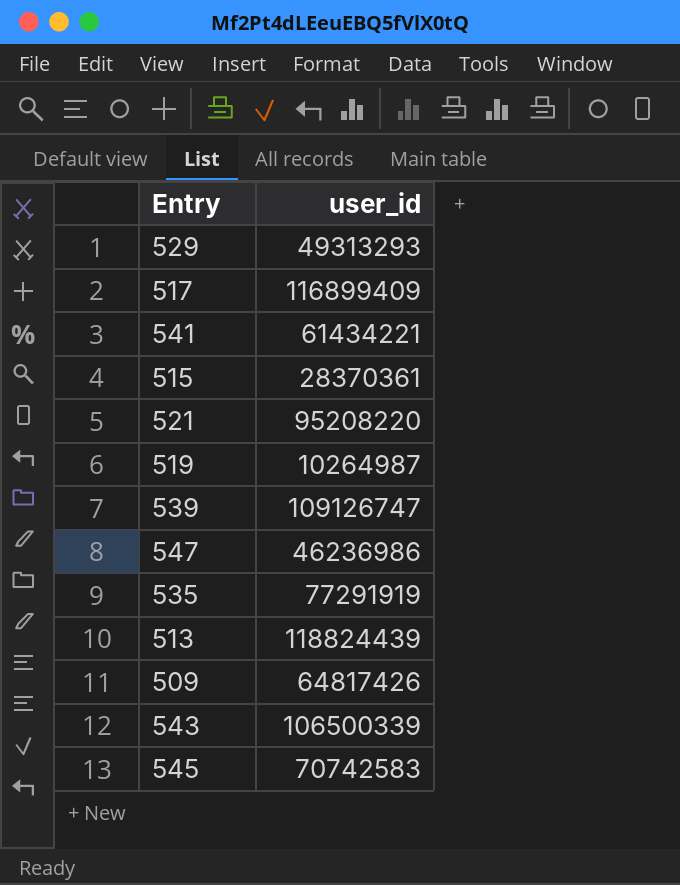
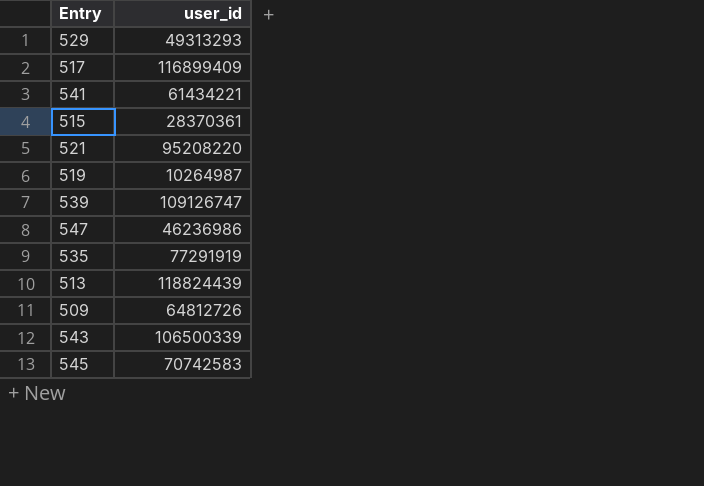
509 | user_id: 64817426 -> 64812726

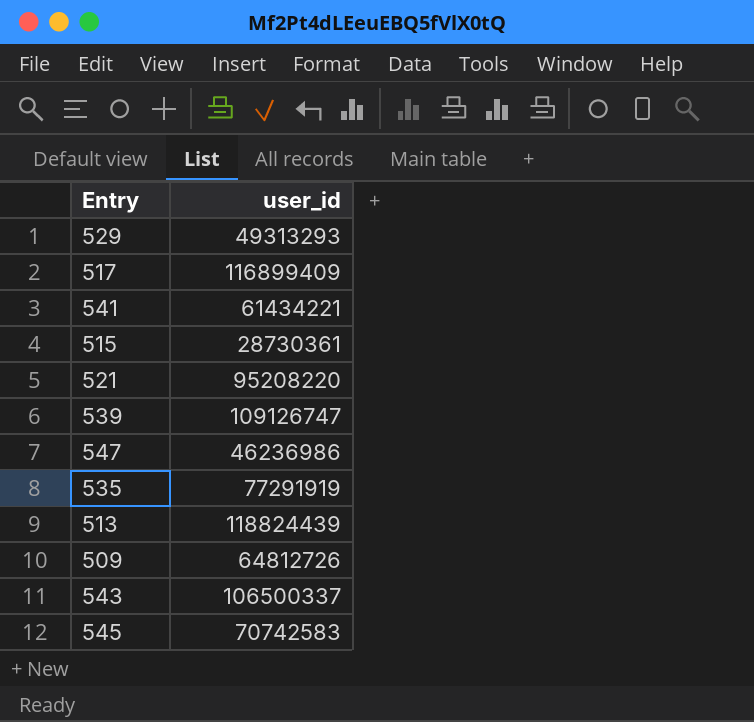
row 519: 10264987 -> none
515 | user_id: 28370361 -> 28730361
543 | user_id: 106500339 -> 106500337

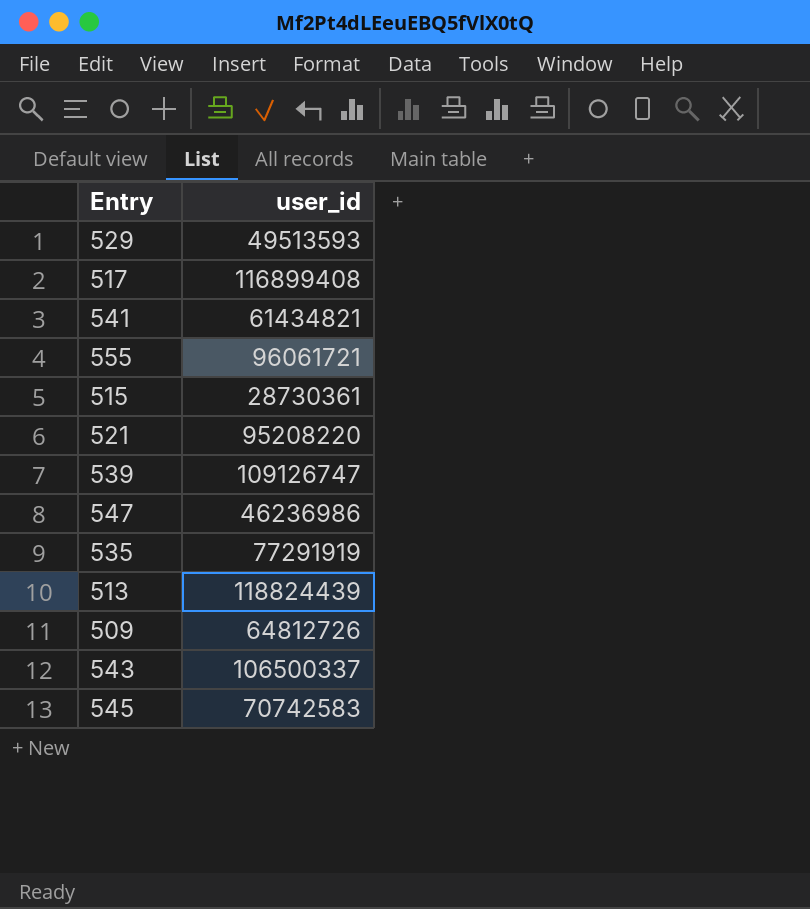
529 | user_id: 49313293 -> 49513593
517 | user_id: 116899409 -> 116899408
541 | user_id: 61434221 -> 61434821
row 555: none -> 96061721

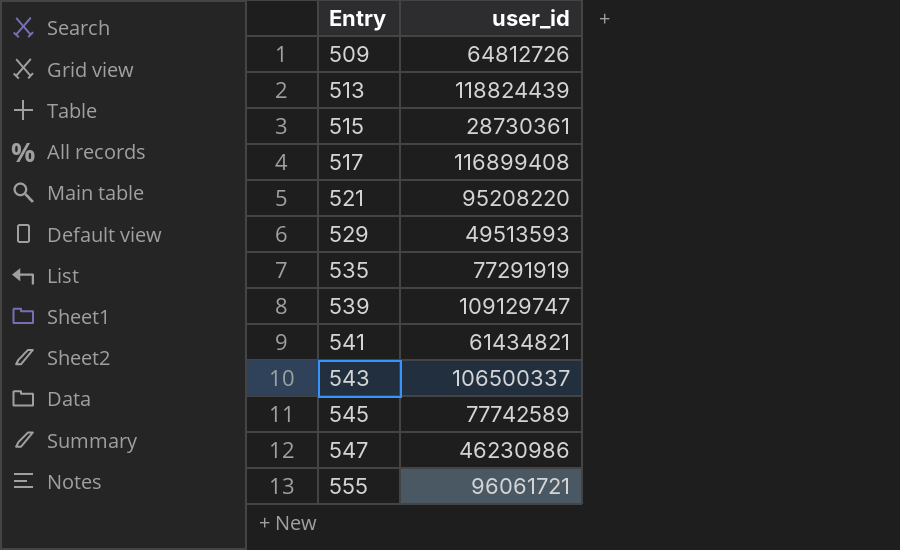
row order: none -> Entry ascending
539 | user_id: 109126747 -> 109129747
545 | user_id: 70742583 -> 77742589
547 | user_id: 46236986 -> 46230986

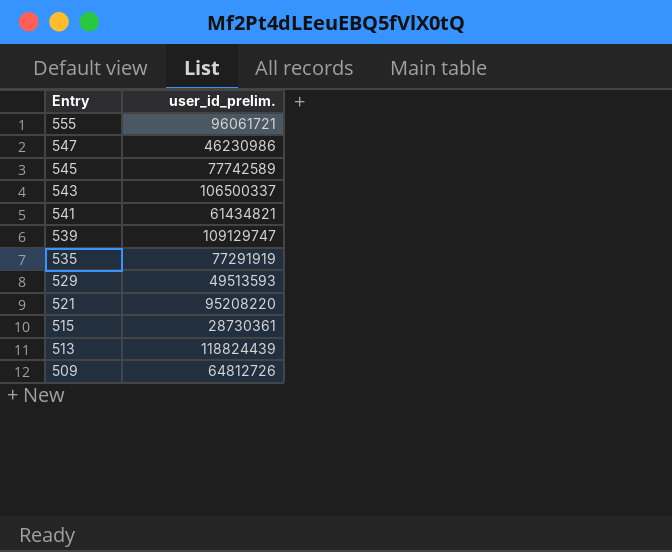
row order: Entry ascending -> Entry descending
column name: user_id -> user_id_prelim.
row 517: 116899408 -> none

